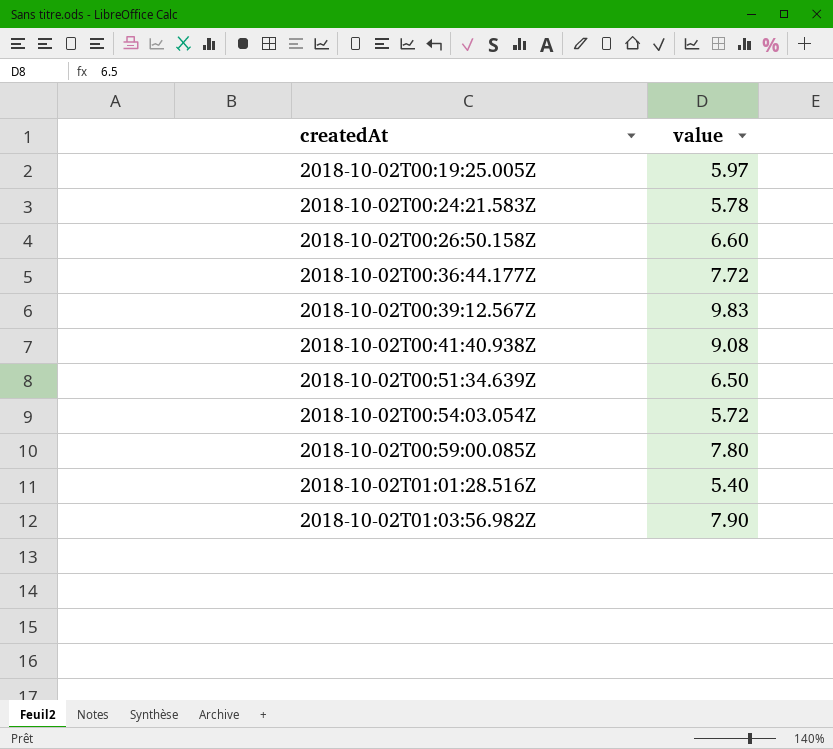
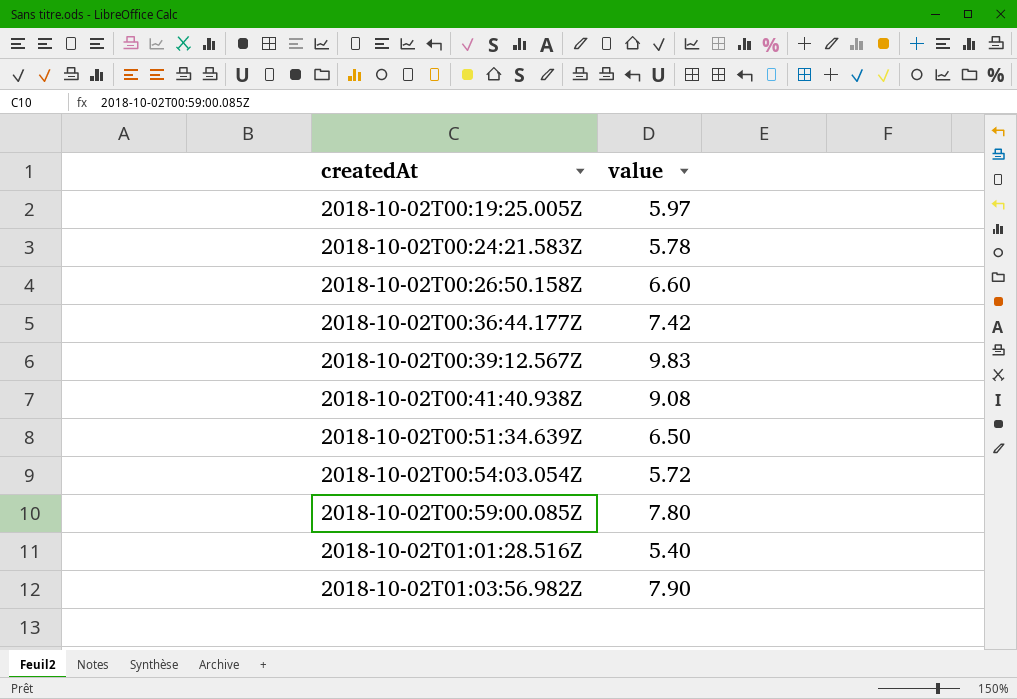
2018-10-02T00:36:44.177Z | value: 7.72 -> 7.42

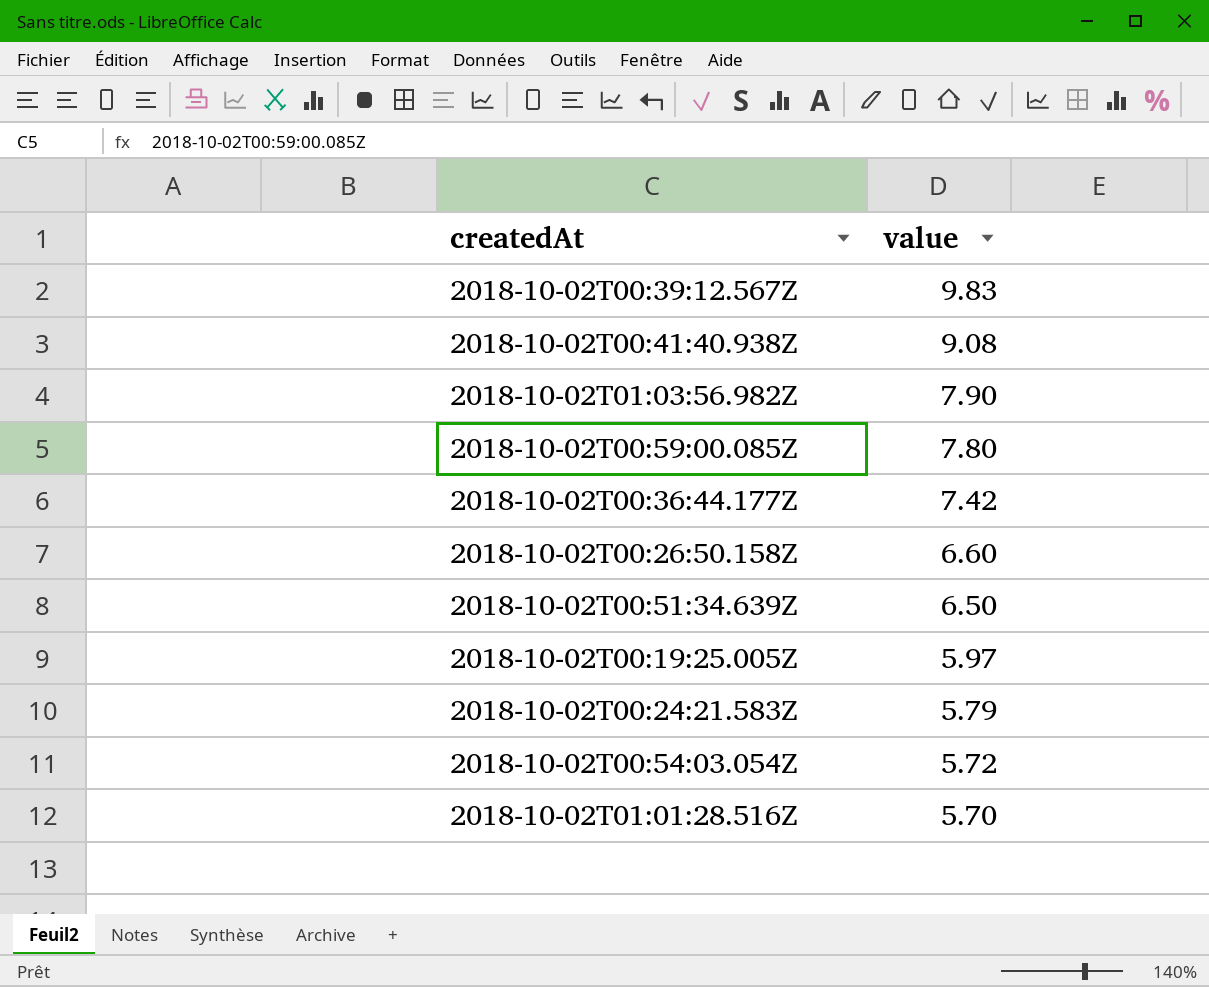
row order: createdAt ascending -> value descending
2018-10-02T00:24:21.583Z | value: 5.78 -> 5.79
2018-10-02T01:01:28.516Z | value: 5.40 -> 5.70

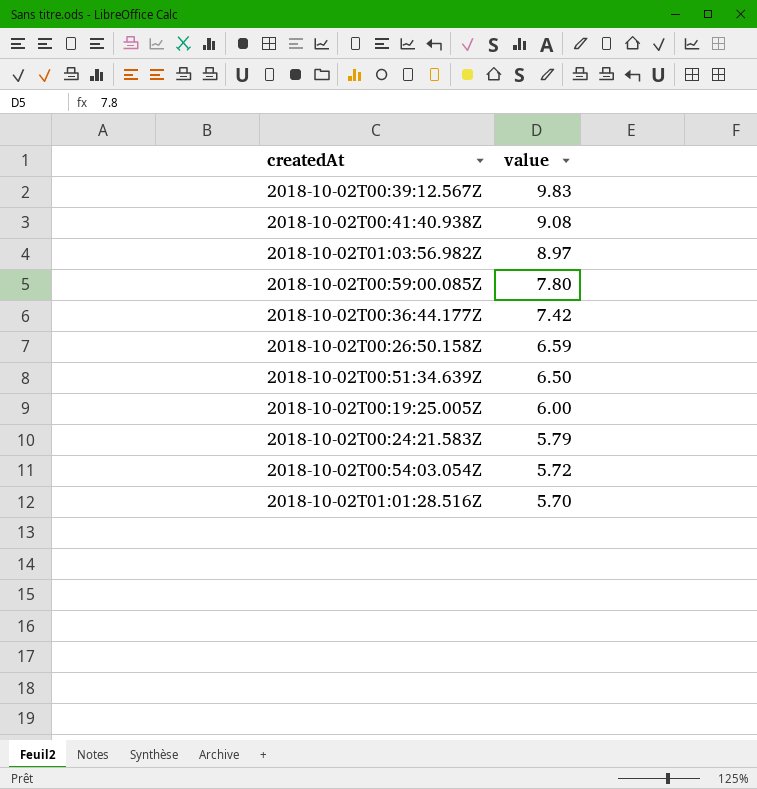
2018-10-02T01:03:56.982Z | value: 7.90 -> 8.97
2018-10-02T00:26:50.158Z | value: 6.60 -> 6.59
2018-10-02T00:19:25.005Z | value: 5.97 -> 6.00

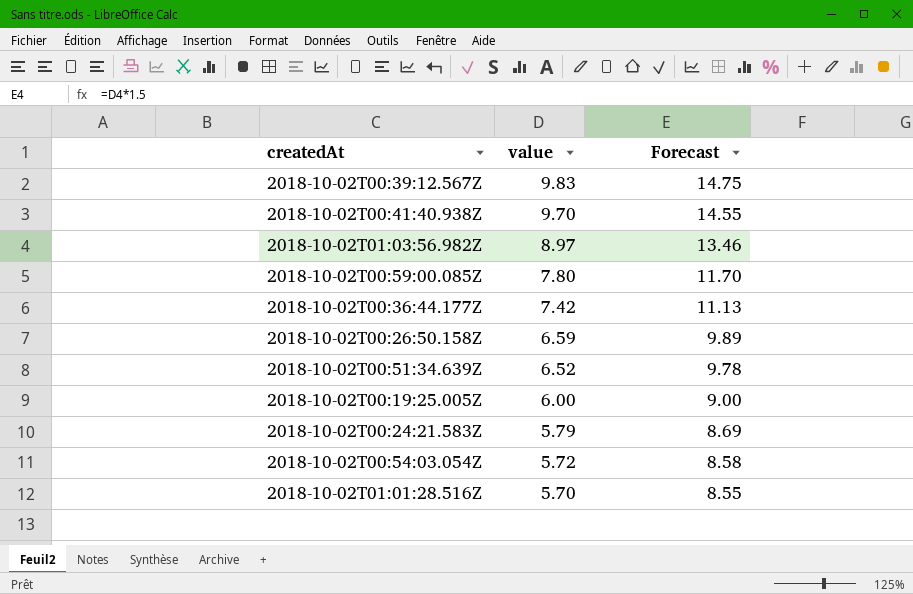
column Forecast | formula: none -> [value] * 1.5
2018-10-02T00:41:40.938Z | value: 9.08 -> 9.70
2018-10-02T00:51:34.639Z | value: 6.50 -> 6.52

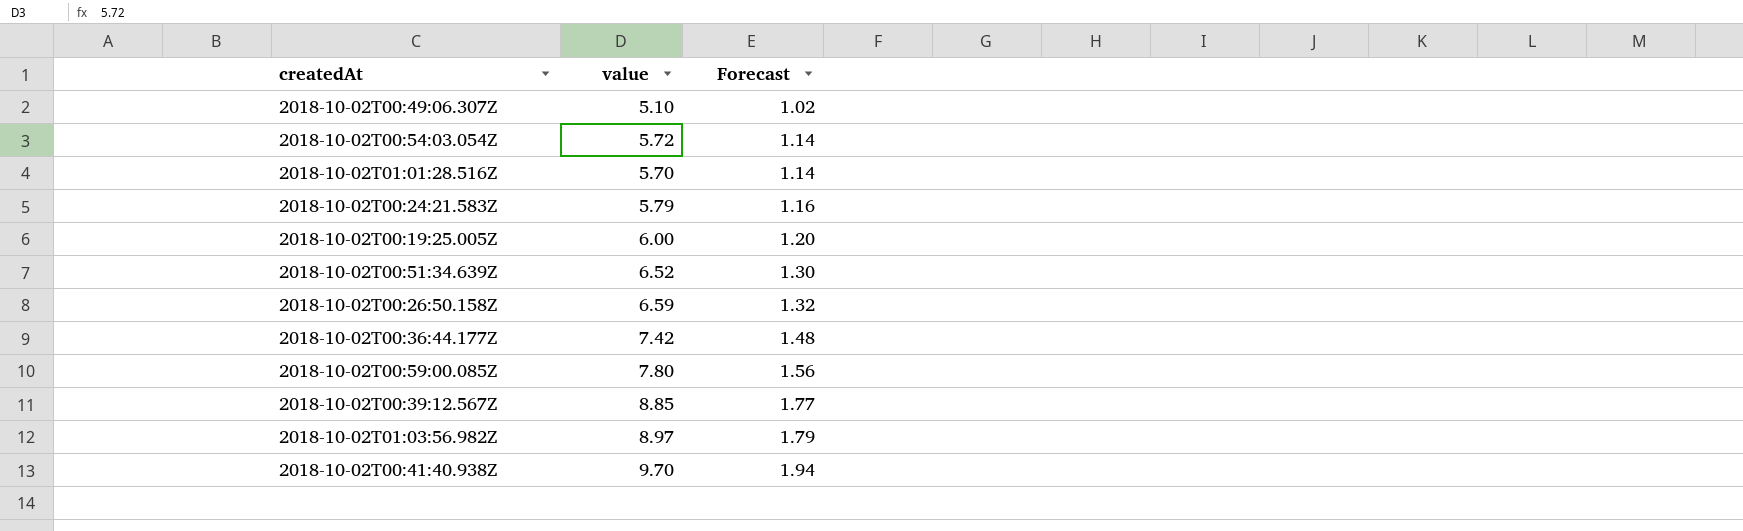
row order: value descending -> Forecast ascending
column Forecast | formula: [value] * 1.5 -> [value] * 0.2
row 2018-10-02T00:49:06.307Z: none -> 5.10 | 1.02
2018-10-02T00:39:12.567Z | value: 9.83 -> 8.85

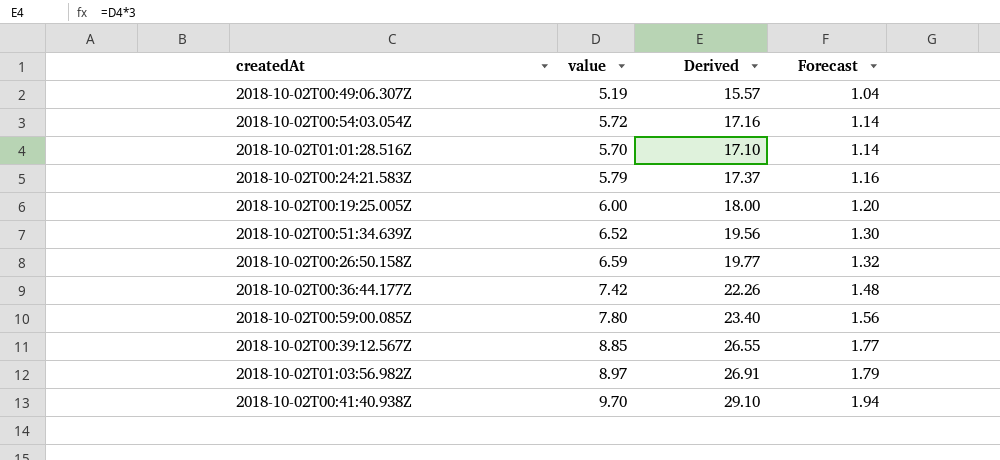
column Derived | formula: none -> [value] * 3
2018-10-02T00:49:06.307Z | value: 5.10 -> 5.19
2018-10-02T00:49:06.307Z | Forecast: 1.02 -> 1.04

